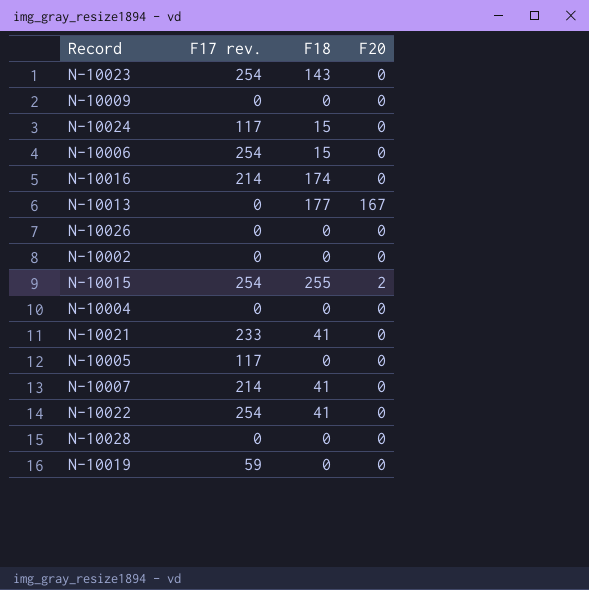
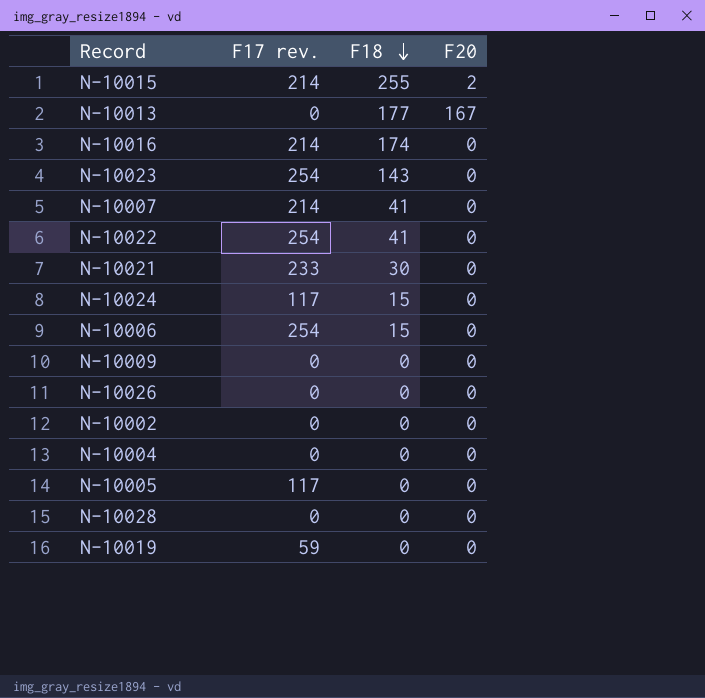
row order: none -> F18 descending
N-10015 | F17 rev.: 254 -> 214
N-10021 | F18: 41 -> 30

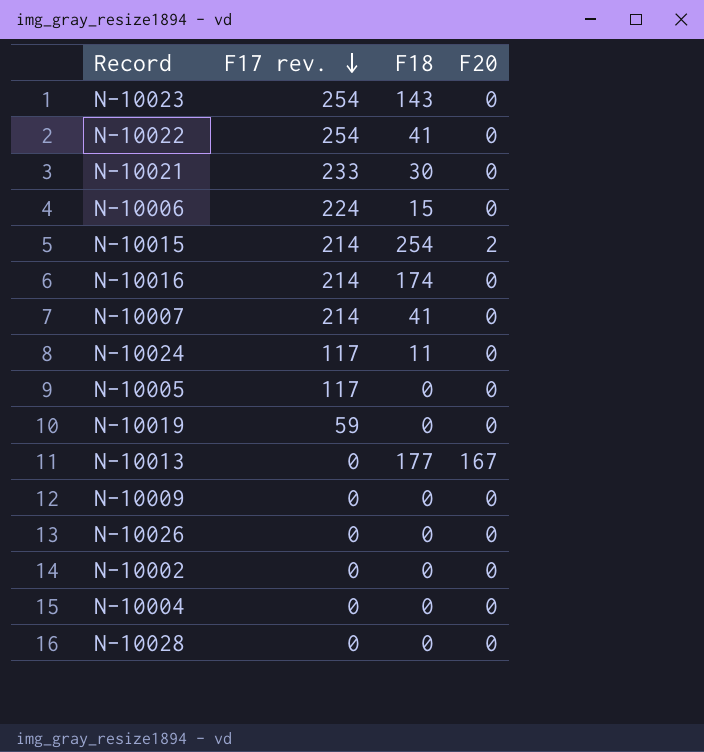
row order: F18 descending -> F17 rev. descending
N-10006 | F17 rev.: 254 -> 224
N-10015 | F18: 255 -> 254
N-10024 | F18: 15 -> 11

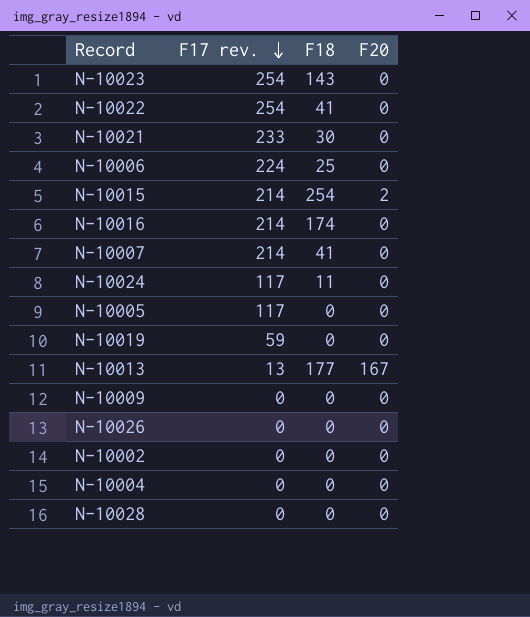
N-10006 | F18: 15 -> 25
N-10013 | F17 rev.: 0 -> 13

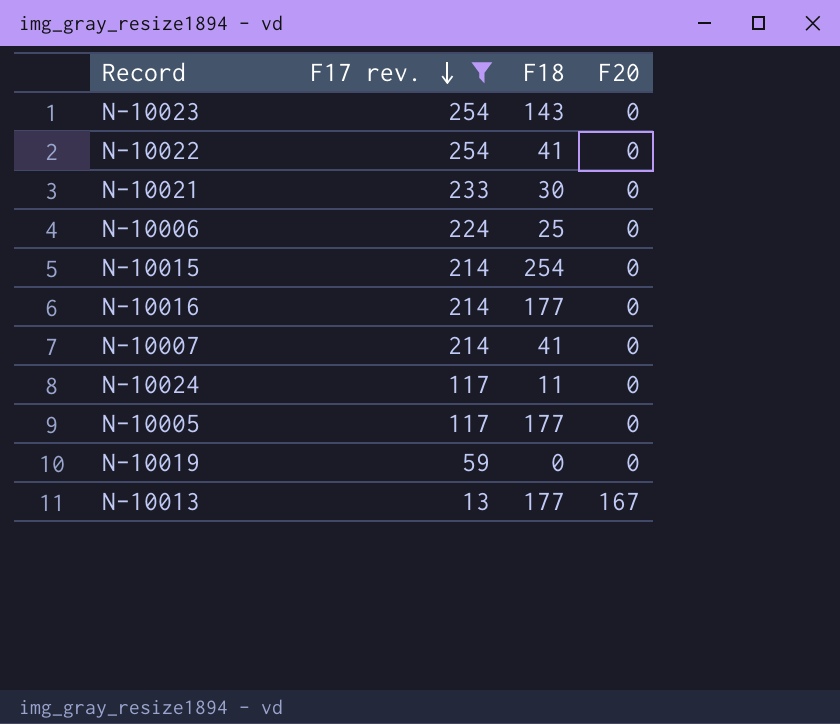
filter: none -> F17 rev. != 0
N-10015 | F20: 2 -> 0
N-10016 | F18: 174 -> 177
N-10005 | F18: 0 -> 177

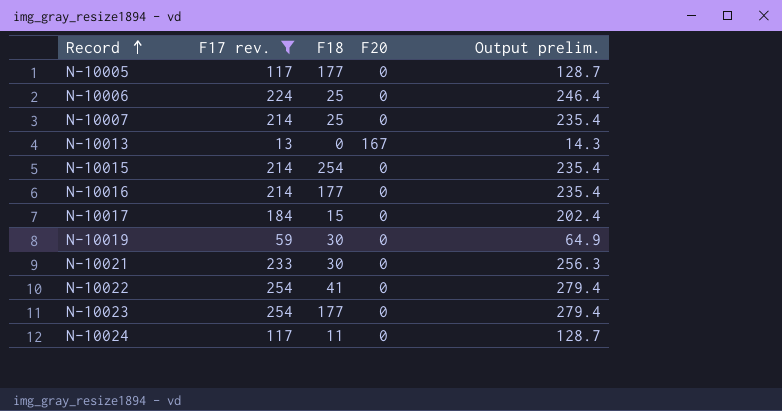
row order: F17 rev. descending -> Record ascending
column Output prelim. | formula: none -> [F17 rev.] * 1.1
N-10007 | F18: 41 -> 25
N-10013 | F18: 177 -> 0
row N-10017: none -> 184 | 15 | 0 | 202.4
N-10019 | F18: 0 -> 30
N-10023 | F18: 143 -> 177

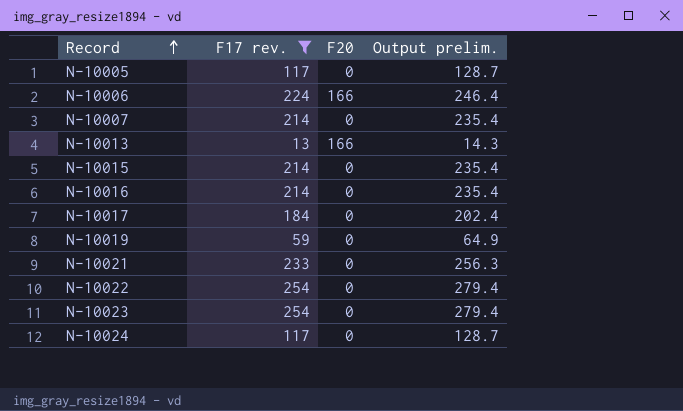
column F18 | position: 3 -> none
N-10006 | F20: 0 -> 166
N-10013 | F20: 167 -> 166

